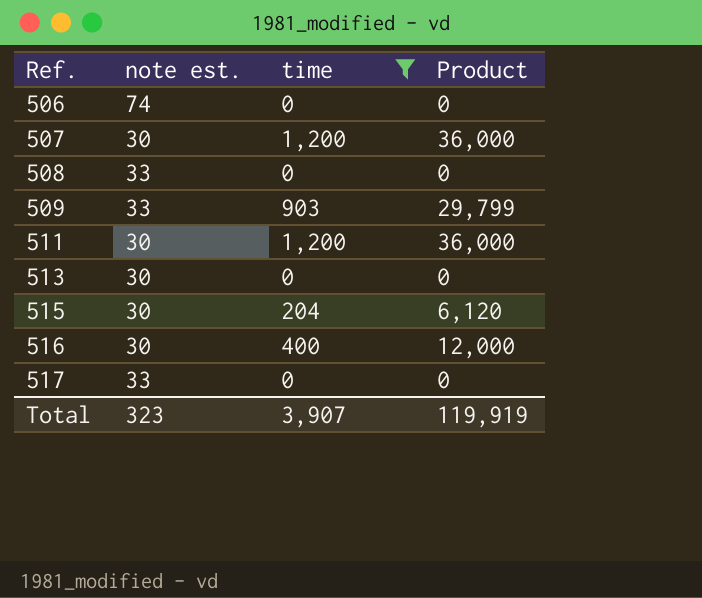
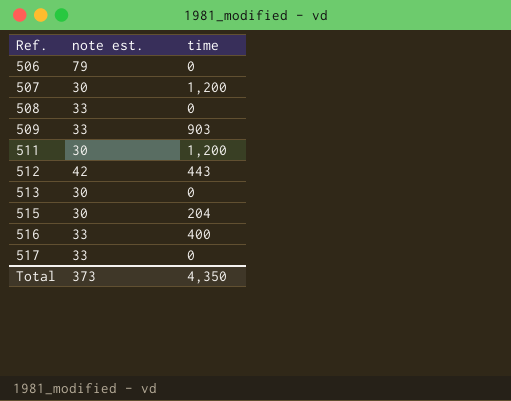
filter: time != 443 -> none
column Product | formula: [note est.] * [time] -> none
506 | note est.: 74 -> 79
516 | note est.: 30 -> 33
Total | note est.: 323 -> 373
Total | time: 3,907 -> 4,350

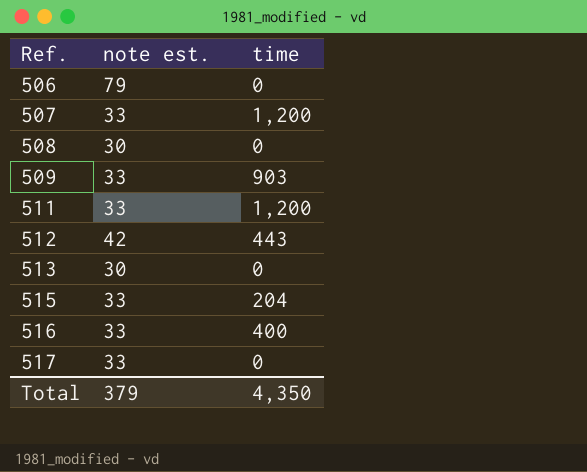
507 | note est.: 30 -> 33
508 | note est.: 33 -> 30
511 | note est.: 30 -> 33
515 | note est.: 30 -> 33
Total | note est.: 373 -> 379

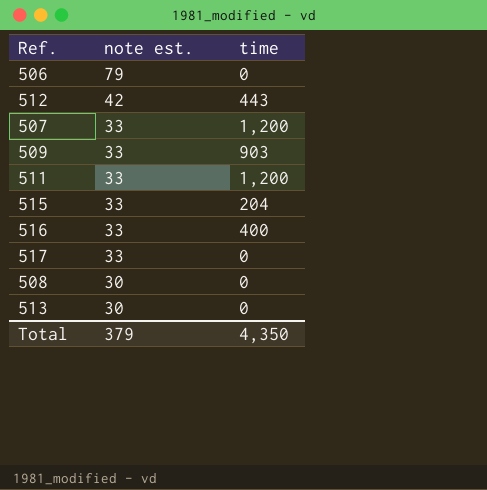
row order: Ref. ascending -> note est. descending

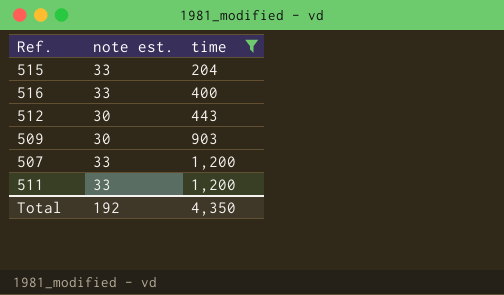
filter: none -> time != 0
row order: note est. descending -> time ascending
512 | note est.: 42 -> 30
509 | note est.: 33 -> 30
Total | note est.: 379 -> 192

